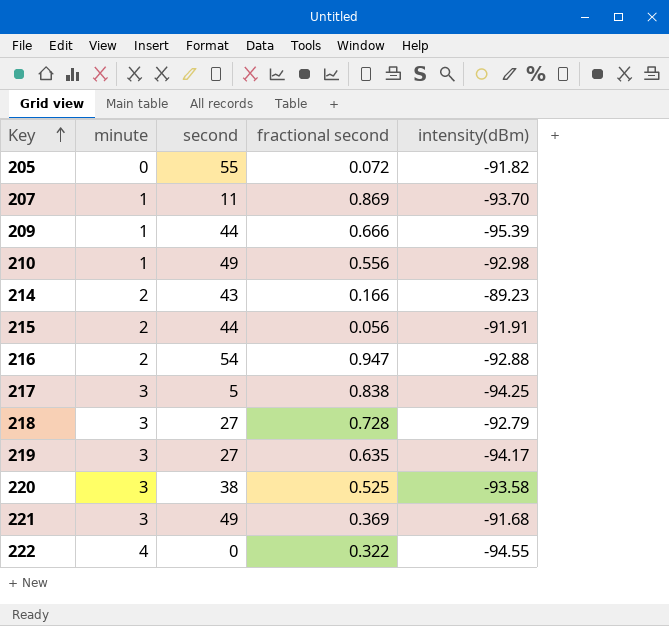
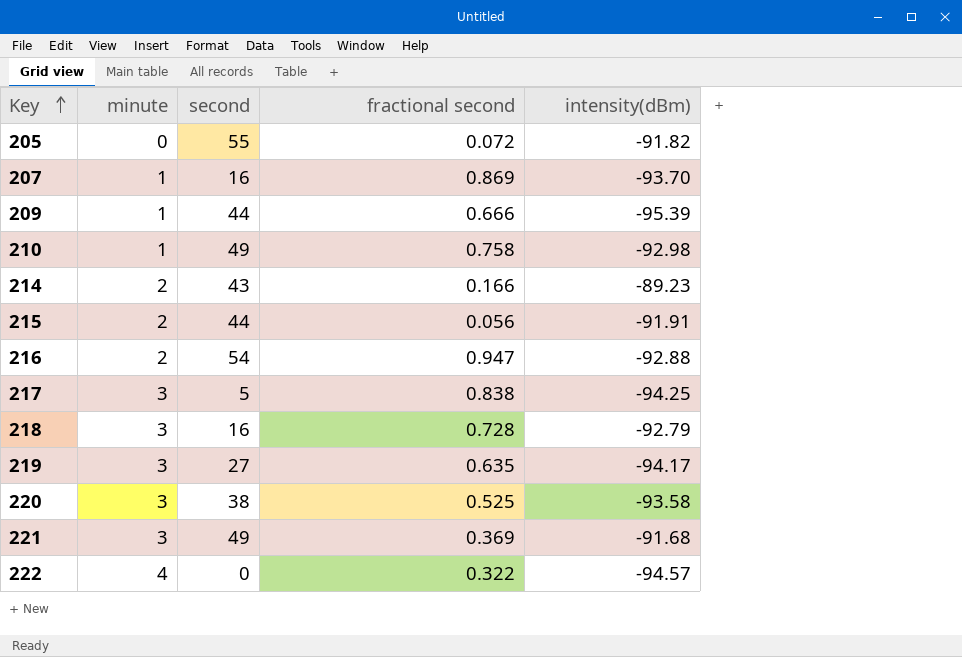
207 | second: 11 -> 16
210 | fractional second: 0.556 -> 0.758
218 | second: 27 -> 16
222 | intensity(dBm): -94.55 -> -94.57

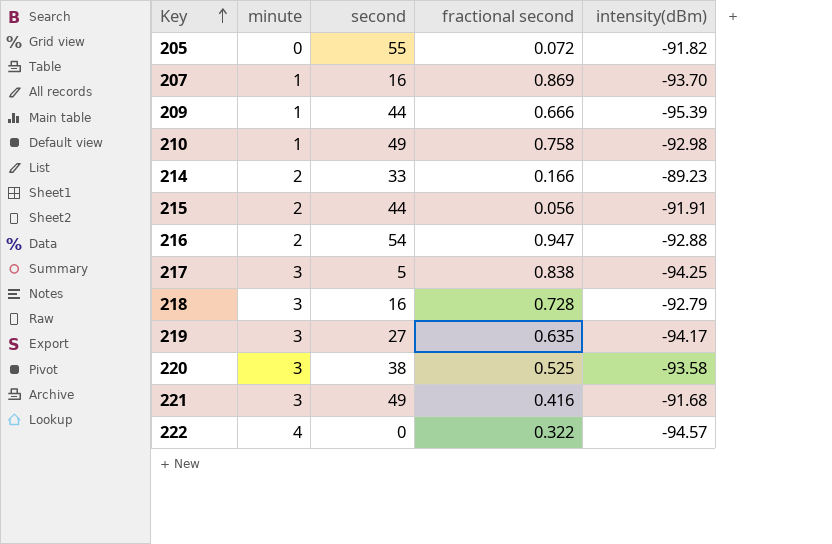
214 | second: 43 -> 33
221 | fractional second: 0.369 -> 0.416

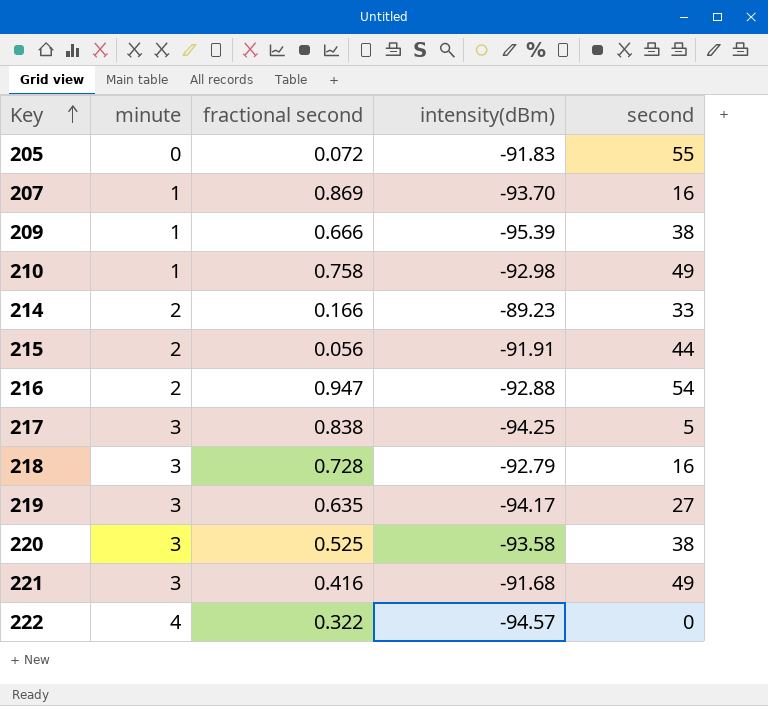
column second | position: 3 -> 5
205 | intensity(dBm): -91.82 -> -91.83
209 | second: 44 -> 38

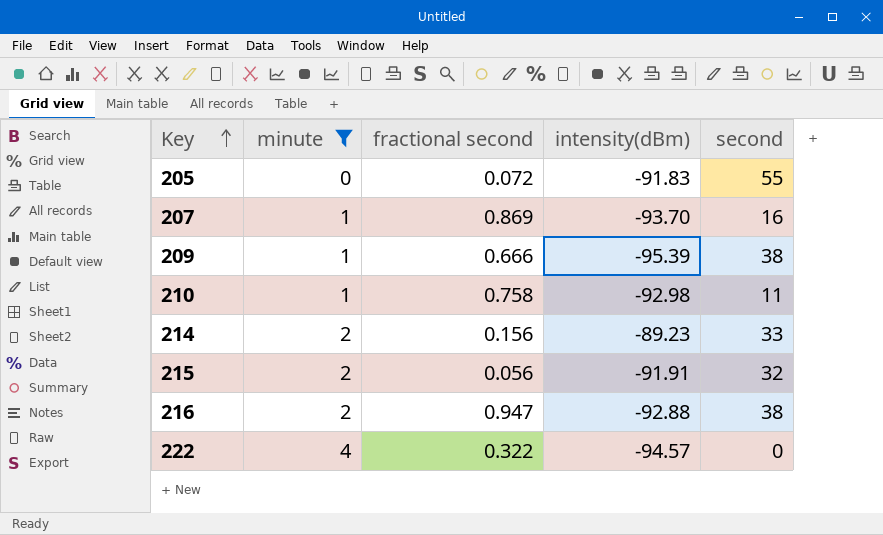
filter: none -> minute != 3
210 | second: 49 -> 11
214 | fractional second: 0.166 -> 0.156
215 | second: 44 -> 32
216 | second: 54 -> 38

